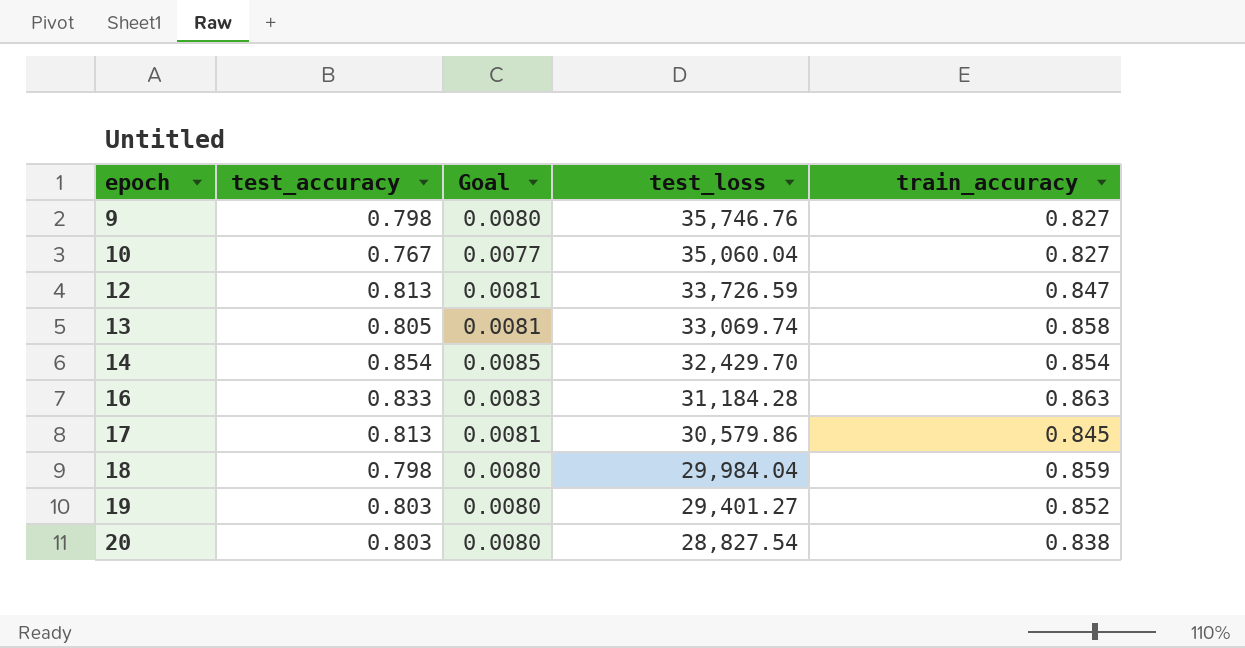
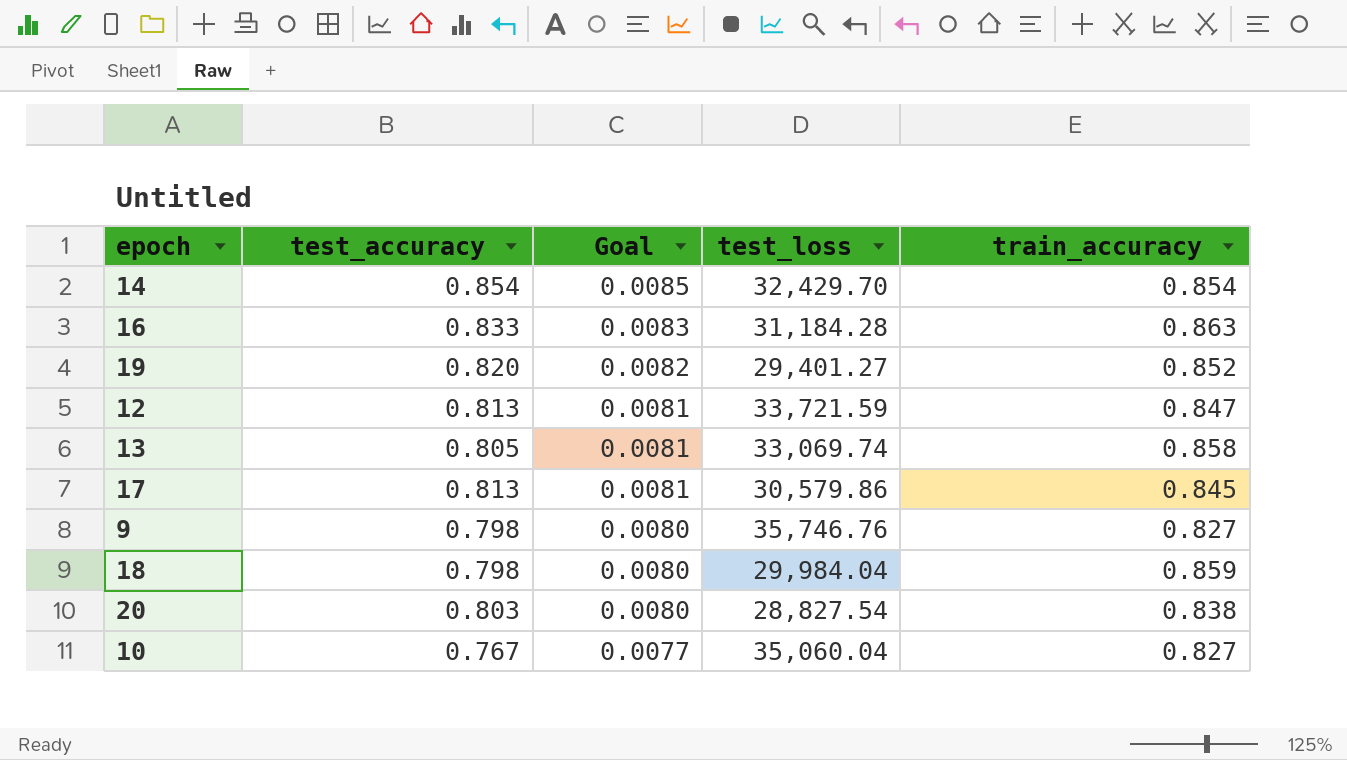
row order: epoch ascending -> Goal descending
19 | test_accuracy: 0.803 -> 0.820
19 | Goal: 0.0080 -> 0.0082
12 | test_loss: 33,726.59 -> 33,721.59

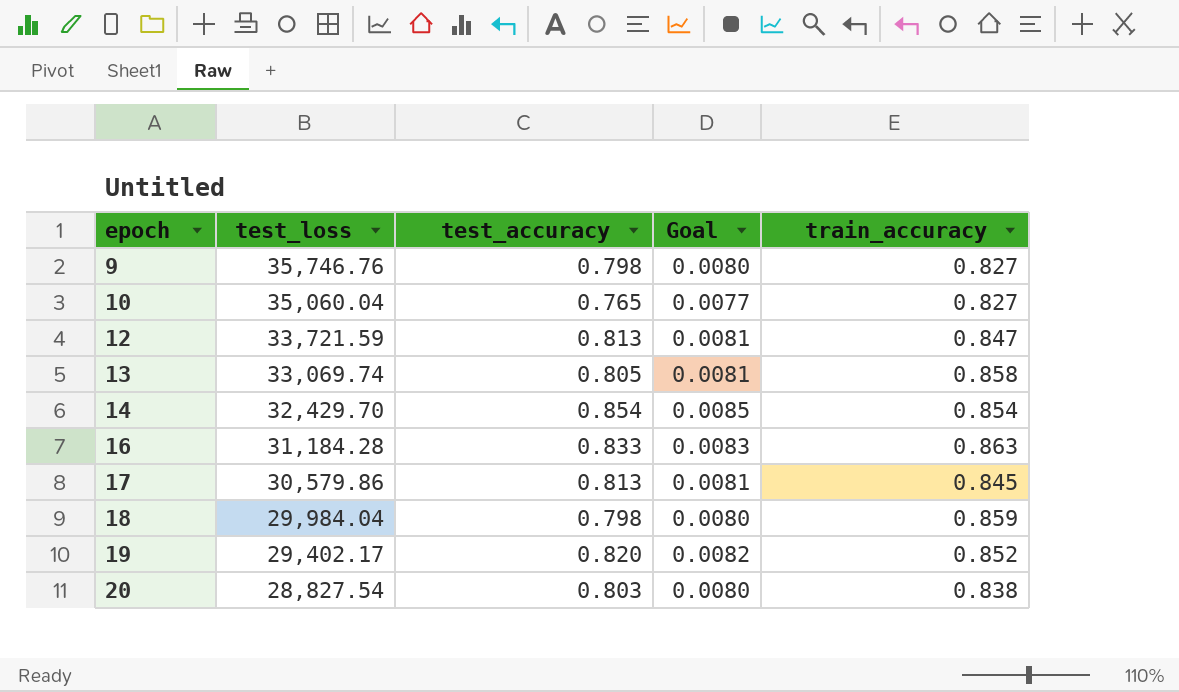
row order: Goal descending -> epoch ascending
column test_loss | position: 4 -> 2
10 | test_accuracy: 0.767 -> 0.765
19 | test_loss: 29,401.27 -> 29,402.17

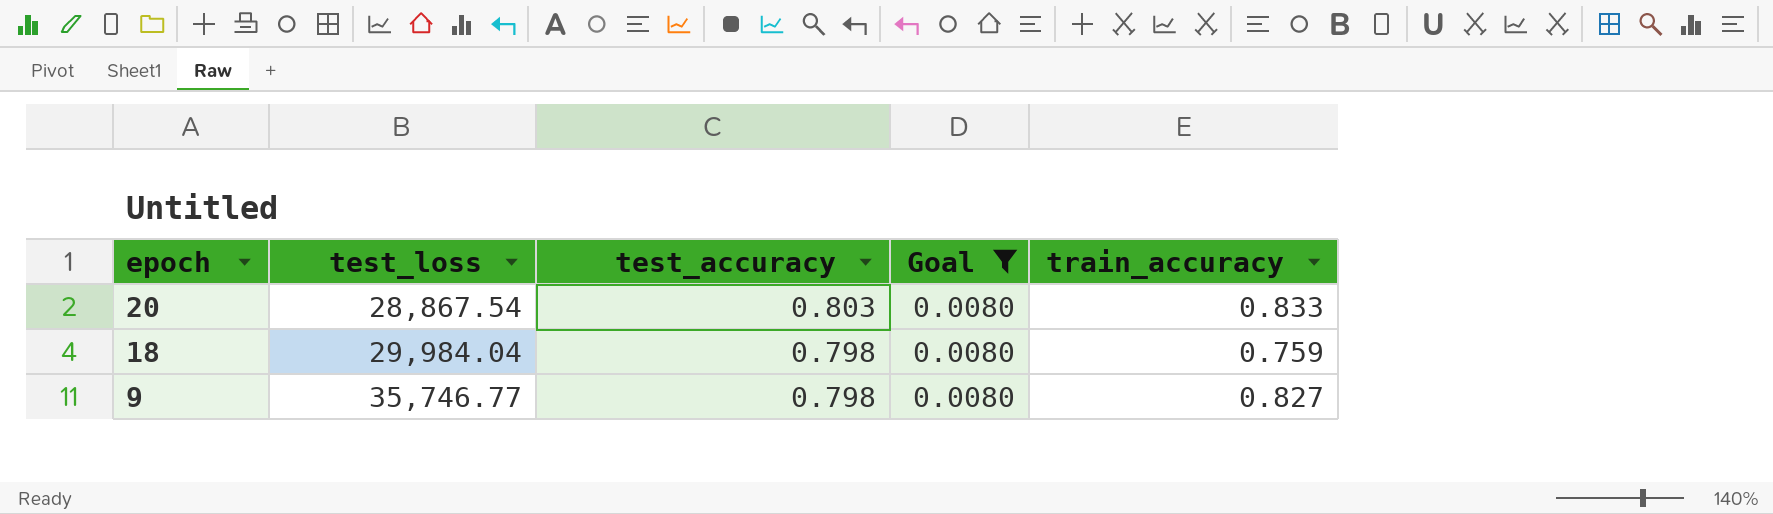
filter: none -> Goal = 0.0080
row order: epoch ascending -> epoch descending
20 | test_loss: 28,827.54 -> 28,867.54
20 | train_accuracy: 0.838 -> 0.833
18 | train_accuracy: 0.859 -> 0.759
9 | test_loss: 35,746.76 -> 35,746.77

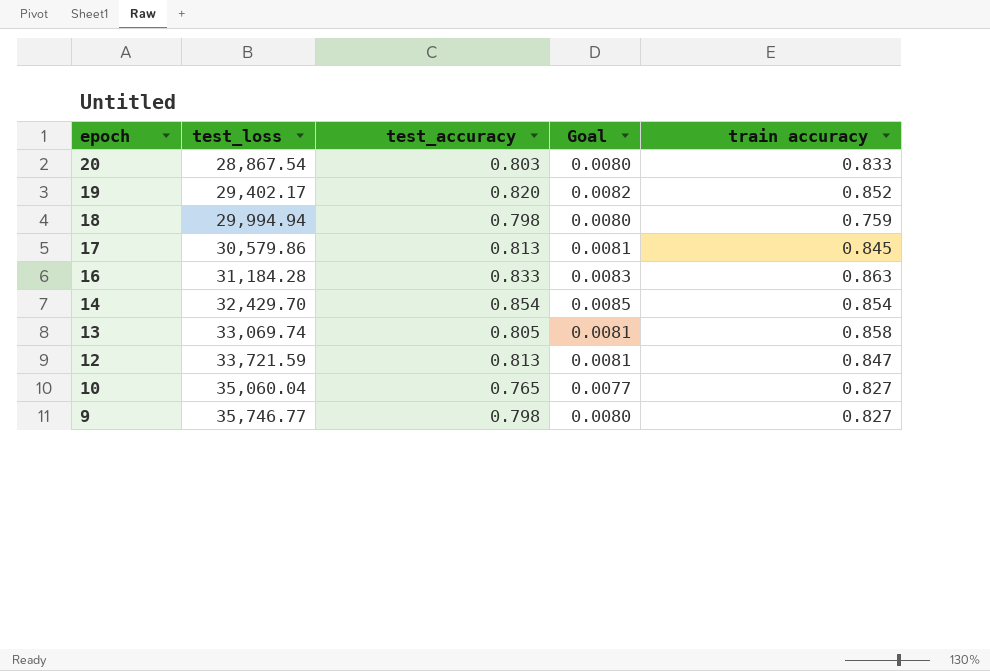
filter: Goal = 0.0080 -> none
column name: train_accuracy -> train accuracy
18 | test_loss: 29,984.04 -> 29,994.94

